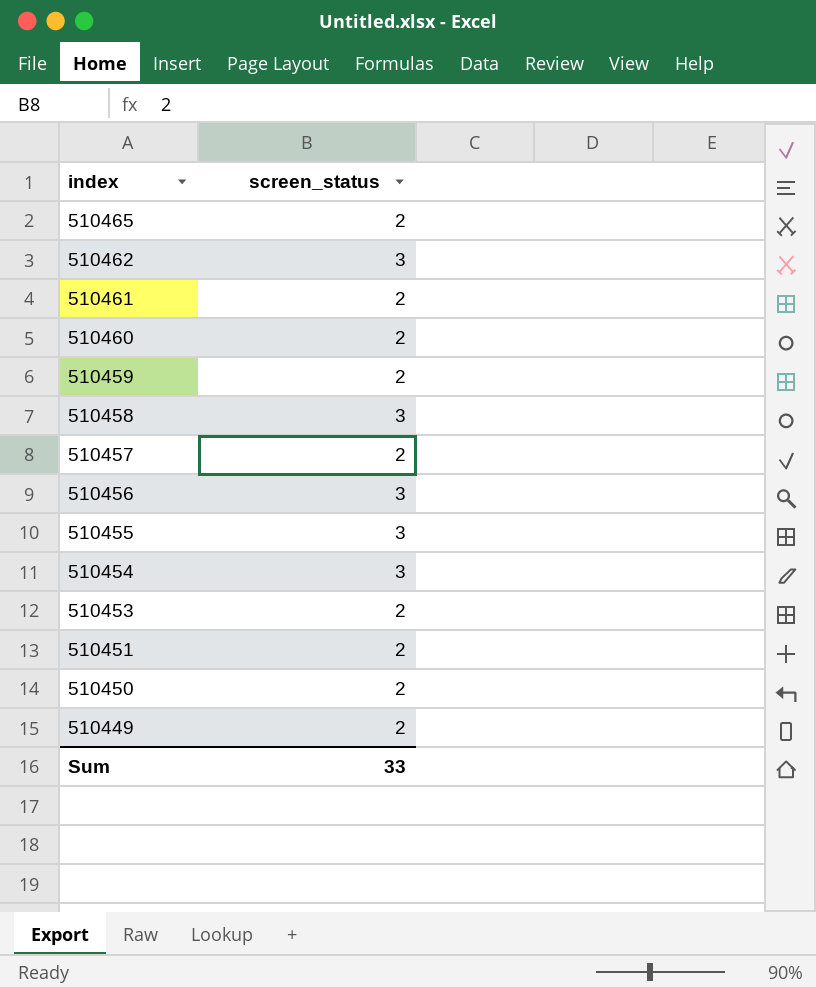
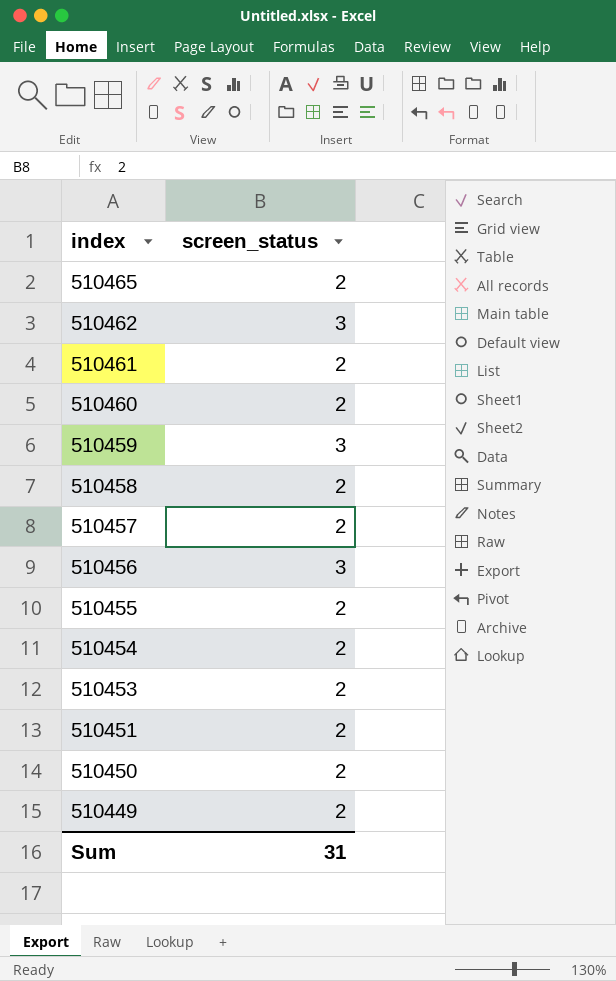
510459 | screen_status: 2 -> 3
510458 | screen_status: 3 -> 2
510455 | screen_status: 3 -> 2
510454 | screen_status: 3 -> 2
Sum | screen_status: 33 -> 31

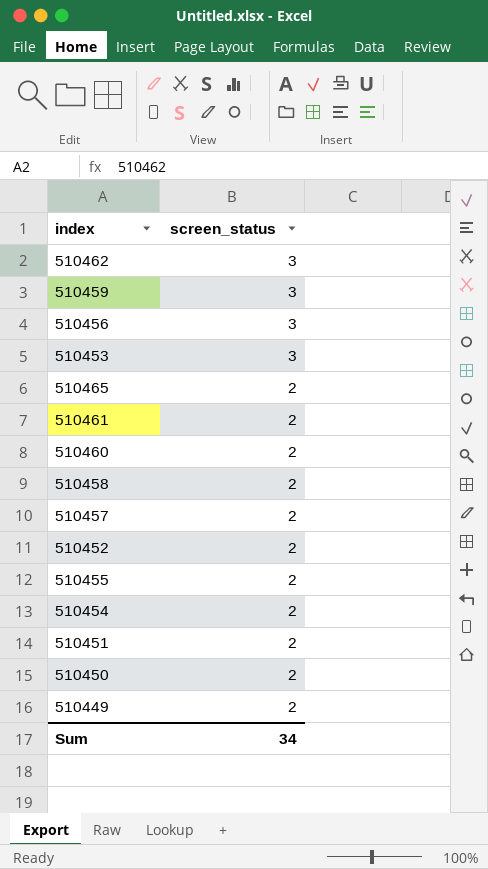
row order: index descending -> screen_status descending
510453 | screen_status: 2 -> 3
row 510452: none -> 2
Sum | screen_status: 31 -> 34

